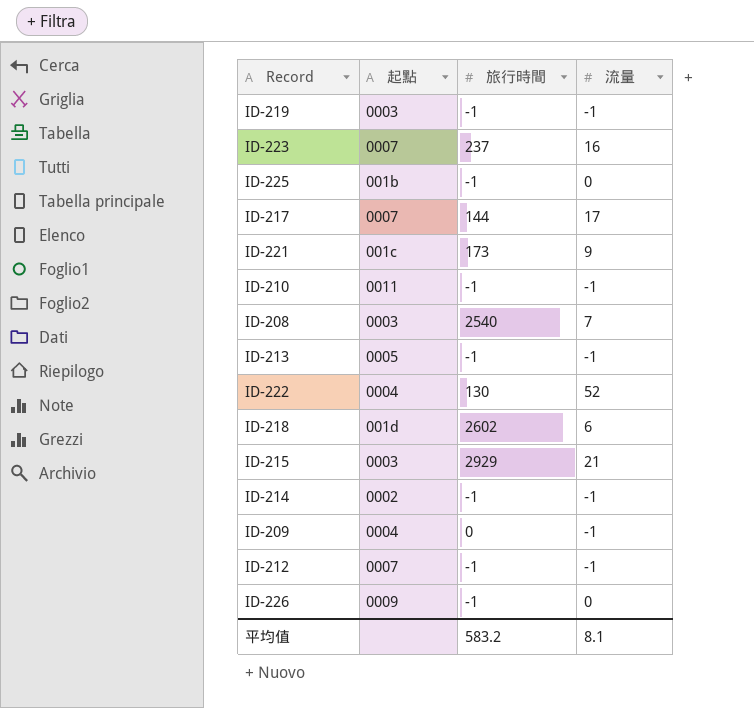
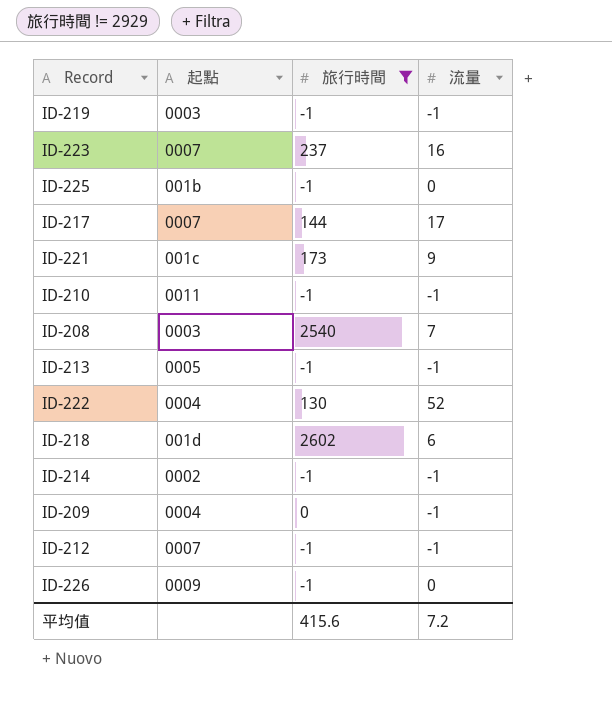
filter: none -> 旅行時間 != 2929
平均值 | 旅行時間: 583.2 -> 415.6
平均值 | 流量: 8.1 -> 7.2

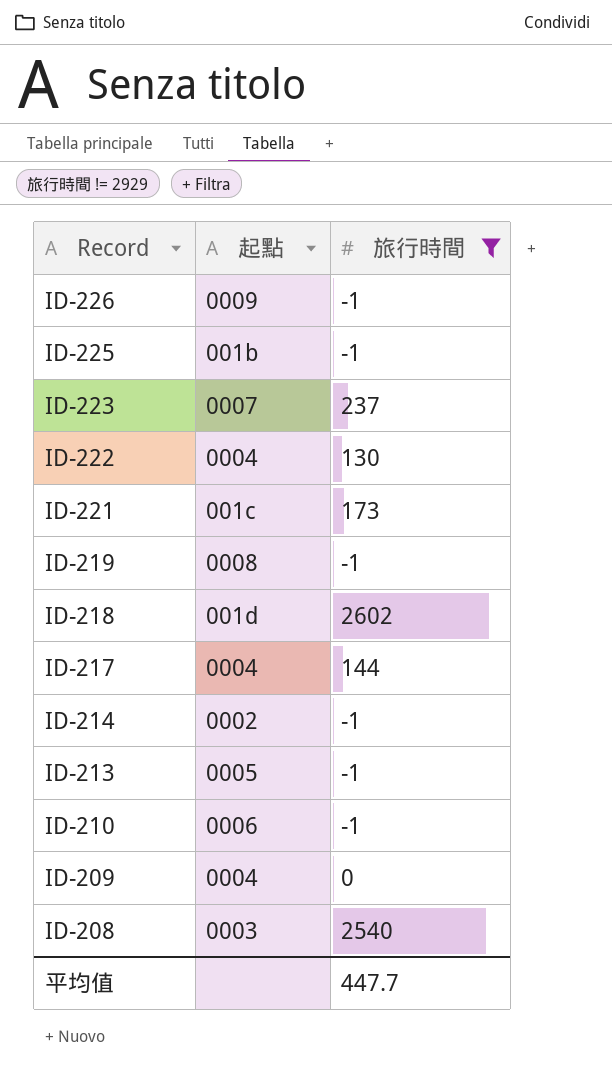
row order: none -> Record descending
column 流量 | position: 4 -> none
row ID-212: 0007 | -1 | -1 -> none
ID-219 | 起點: 0003 -> 0008
ID-217 | 起點: 0007 -> 0004
ID-210 | 起點: 0011 -> 0006
平均值 | 旅行時間: 415.6 -> 447.7

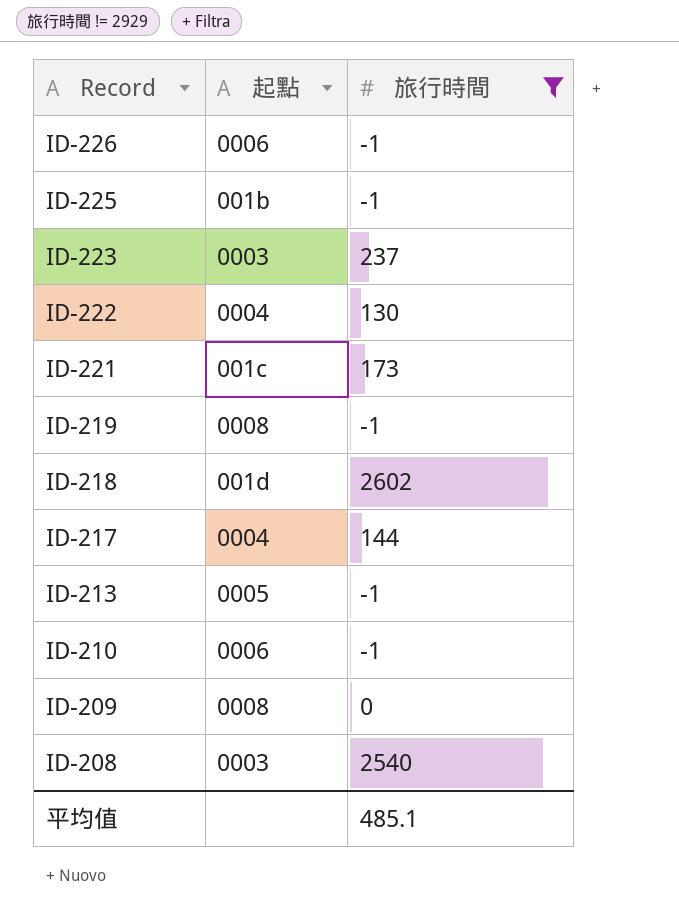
row ID-214: 0002 | -1 -> none
ID-226 | 起點: 0009 -> 0006
ID-223 | 起點: 0007 -> 0003
ID-209 | 起點: 0004 -> 0008
平均值 | 旅行時間: 447.7 -> 485.1

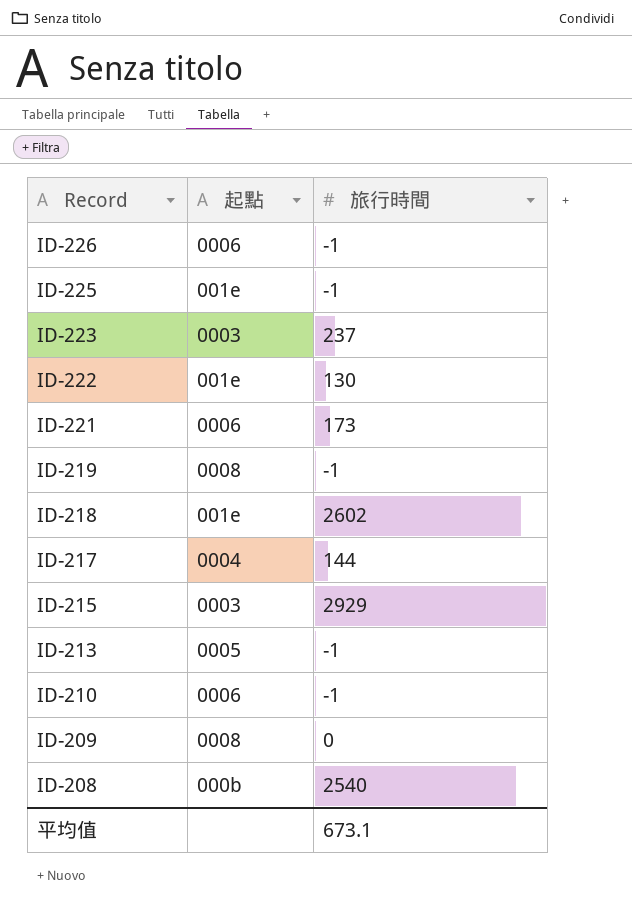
filter: 旅行時間 != 2929 -> none
ID-225 | 起點: 001b -> 001e
ID-222 | 起點: 0004 -> 001e
ID-221 | 起點: 001c -> 0006
ID-218 | 起點: 001d -> 001e
ID-208 | 起點: 0003 -> 000b
平均值 | 旅行時間: 485.1 -> 673.1

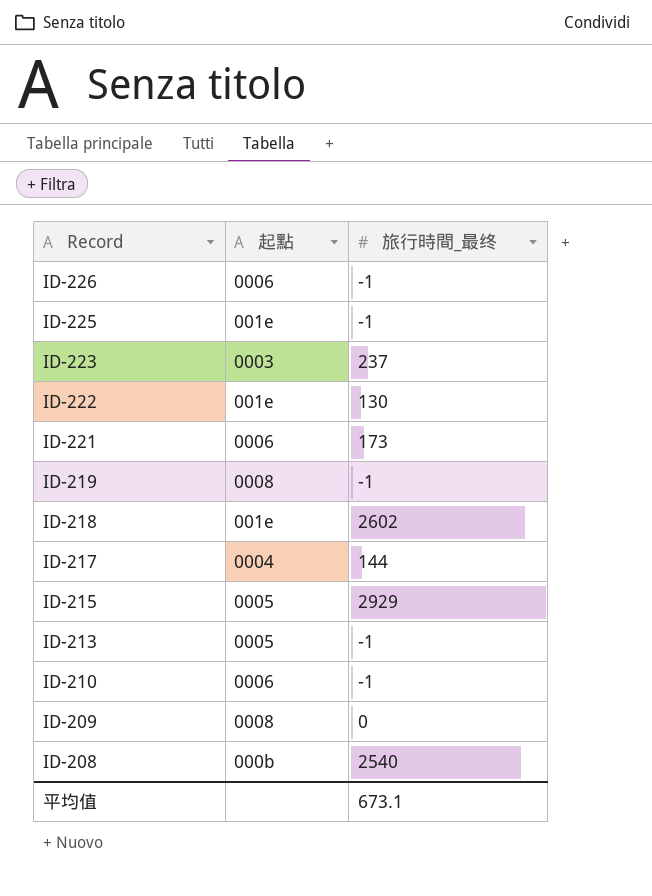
column name: 旅行時間 -> 旅行時間_最终
ID-215 | 起點: 0003 -> 0005

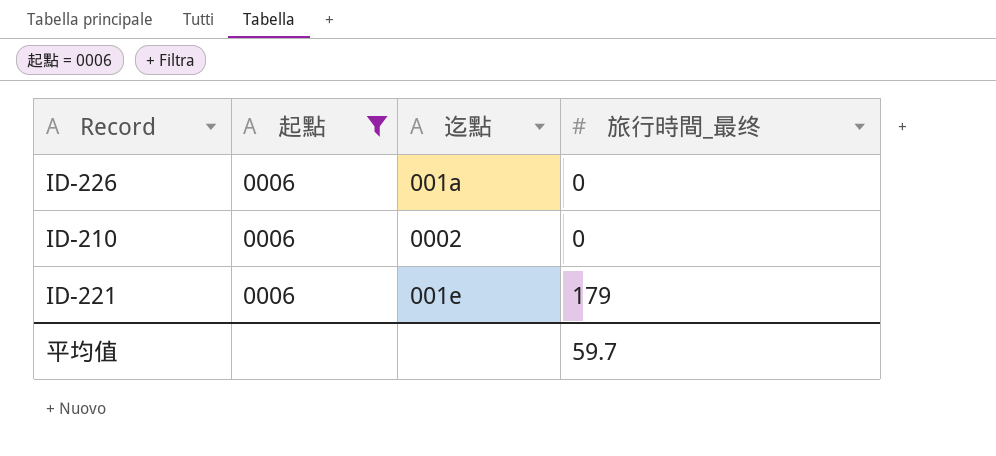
filter: none -> 起點 = 0006
row order: Record descending -> 旅行時間_最终 ascending
column 迄點 | position: none -> 3
ID-226 | 旅行時間_最终: -1 -> 0
ID-210 | 旅行時間_最终: -1 -> 0
ID-221 | 旅行時間_最终: 173 -> 179
平均值 | 旅行時間_最终: 673.1 -> 59.7

